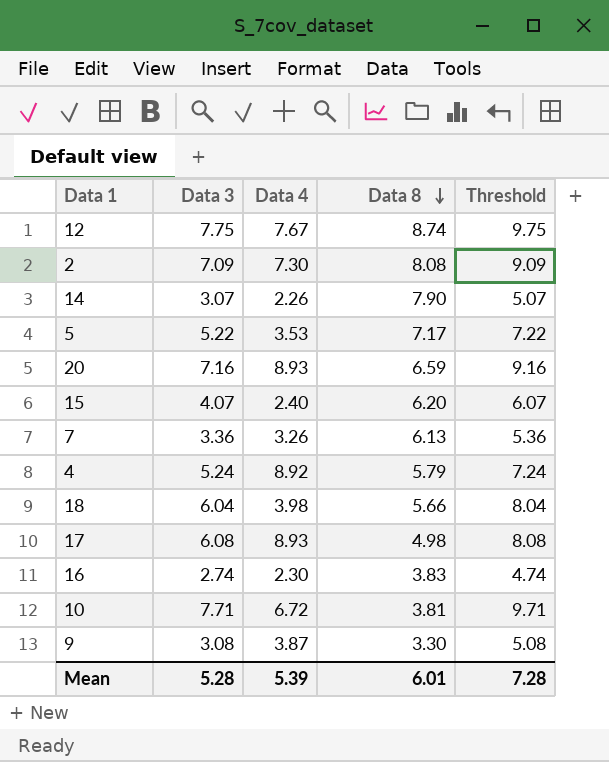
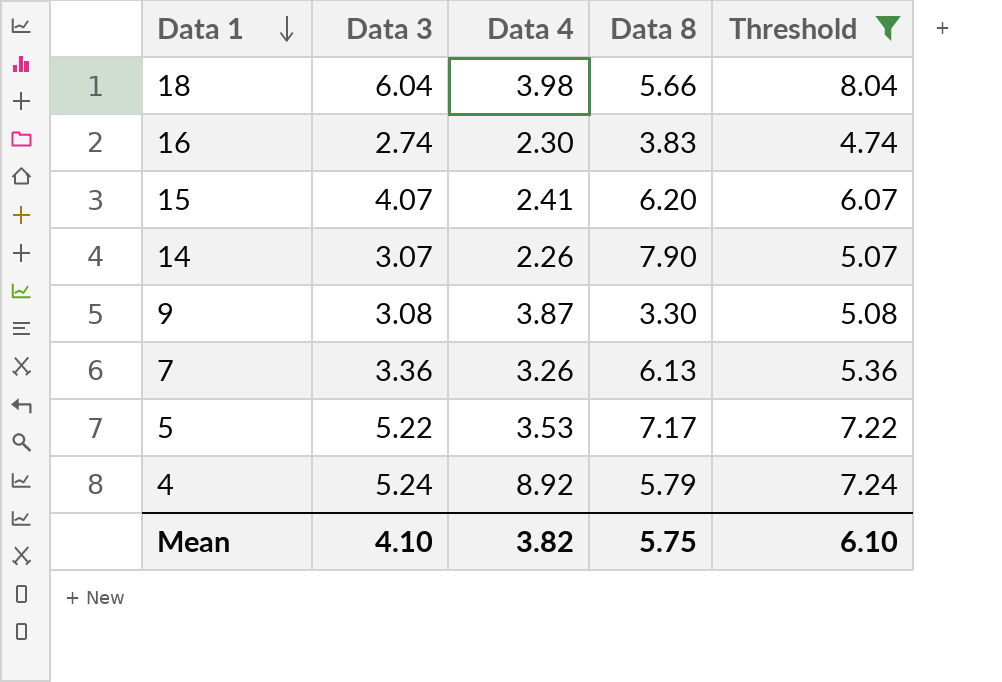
filter: none -> Threshold <= 8.04
row order: Data 8 descending -> Data 1 descending
15 | Data 4: 2.40 -> 2.41
Mean | Data 3: 5.28 -> 4.10
Mean | Data 4: 5.39 -> 3.82
Mean | Data 8: 6.01 -> 5.75
Mean | Threshold: 7.28 -> 6.10

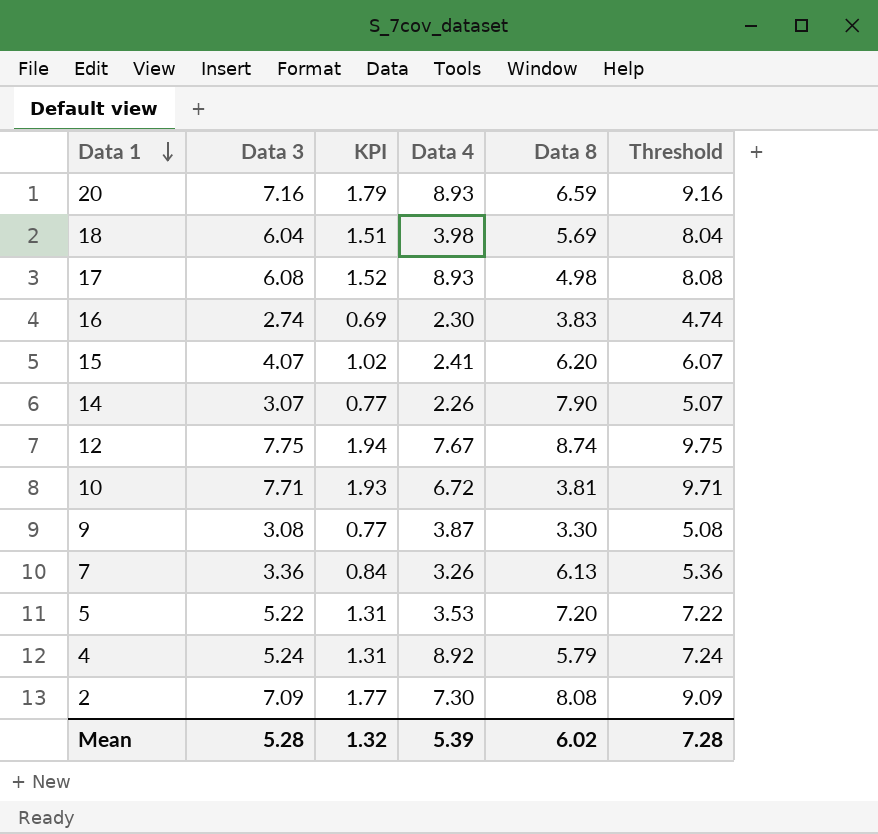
filter: Threshold <= 8.04 -> none
column KPI | formula: none -> [Data 3] * 0.25
18 | Data 8: 5.66 -> 5.69
5 | Data 8: 7.17 -> 7.20
Mean | Data 3: 4.10 -> 5.28
Mean | Data 4: 3.82 -> 5.39
Mean | Data 8: 5.75 -> 6.02
Mean | Threshold: 6.10 -> 7.28

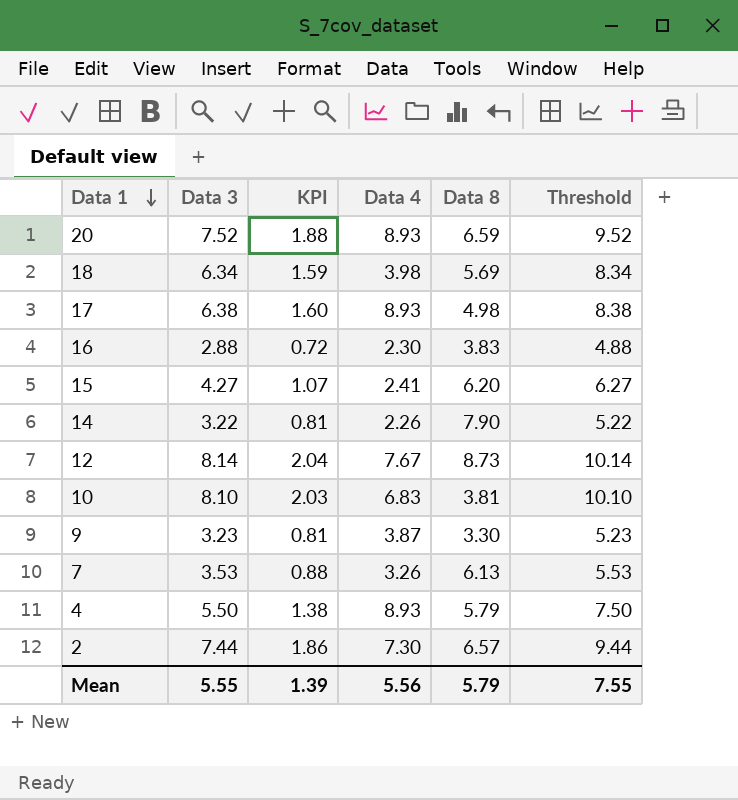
row 5: 5.22 | 1.31 | 3.53 | 7.20 | 7.22 -> none
20 | Data 3: 7.16 -> 7.52
20 | KPI: 1.79 -> 1.88
20 | Threshold: 9.16 -> 9.52
18 | Data 3: 6.04 -> 6.34
18 | KPI: 1.51 -> 1.59
18 | Threshold: 8.04 -> 8.34
17 | Data 3: 6.08 -> 6.38
17 | KPI: 1.52 -> 1.60
17 | Threshold: 8.08 -> 8.38
16 | Data 3: 2.74 -> 2.88
16 | KPI: 0.69 -> 0.72
16 | Threshold: 4.74 -> 4.88
15 | Data 3: 4.07 -> 4.27
15 | KPI: 1.02 -> 1.07
15 | Threshold: 6.07 -> 6.27
14 | Data 3: 3.07 -> 3.22
14 | KPI: 0.77 -> 0.81
14 | Threshold: 5.07 -> 5.22
12 | Data 3: 7.75 -> 8.14
12 | KPI: 1.94 -> 2.04
12 | Data 8: 8.74 -> 8.73
12 | Threshold: 9.75 -> 10.14
10 | Data 3: 7.71 -> 8.10
10 | KPI: 1.93 -> 2.03
10 | Data 4: 6.72 -> 6.83
10 | Threshold: 9.71 -> 10.10
9 | Data 3: 3.08 -> 3.23
9 | KPI: 0.77 -> 0.81
9 | Threshold: 5.08 -> 5.23
7 | Data 3: 3.36 -> 3.53
7 | KPI: 0.84 -> 0.88
7 | Threshold: 5.36 -> 5.53
4 | Data 3: 5.24 -> 5.50
4 | KPI: 1.31 -> 1.38
4 | Data 4: 8.92 -> 8.93
4 | Threshold: 7.24 -> 7.50
2 | Data 3: 7.09 -> 7.44
2 | KPI: 1.77 -> 1.86
2 | Data 8: 8.08 -> 6.57
2 | Threshold: 9.09 -> 9.44
Mean | Data 3: 5.28 -> 5.55
Mean | KPI: 1.32 -> 1.39
Mean | Data 4: 5.39 -> 5.56
Mean | Data 8: 6.02 -> 5.79
Mean | Threshold: 7.28 -> 7.55

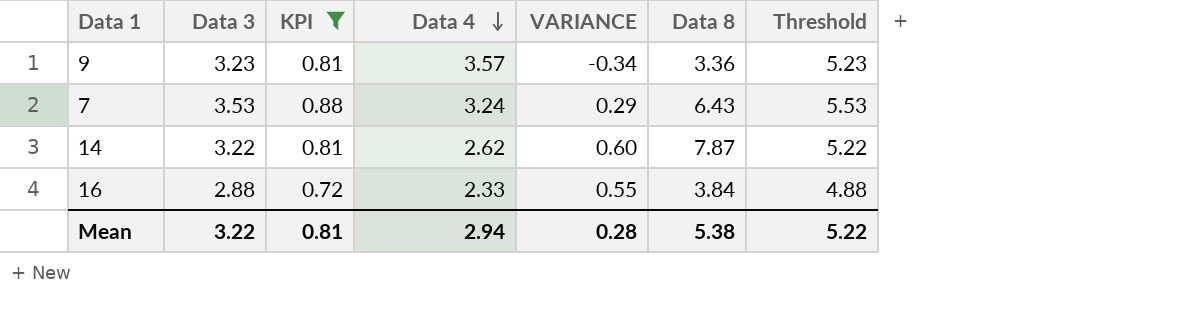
filter: none -> KPI <= 0.88
row order: Data 1 descending -> Data 4 descending
column VARIANCE | formula: none -> [Data 3] - [Data 4]
9 | Data 4: 3.87 -> 3.57
9 | Data 8: 3.30 -> 3.36
7 | Data 4: 3.26 -> 3.24
7 | Data 8: 6.13 -> 6.43
14 | Data 4: 2.26 -> 2.62
14 | Data 8: 7.90 -> 7.87
16 | Data 4: 2.30 -> 2.33
16 | Data 8: 3.83 -> 3.84
Mean | Data 3: 5.55 -> 3.22
Mean | KPI: 1.39 -> 0.81
Mean | Data 4: 5.56 -> 2.94
Mean | Data 8: 5.79 -> 5.38
Mean | Threshold: 7.55 -> 5.22

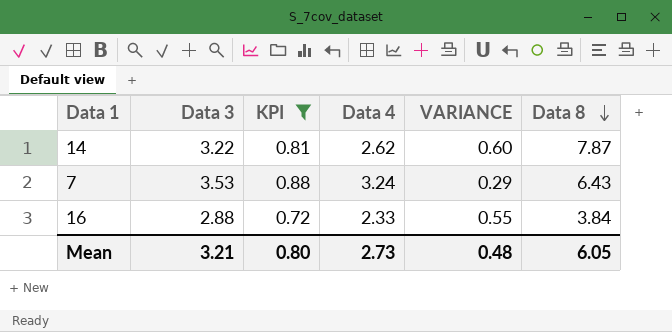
row order: Data 4 descending -> Data 8 descending
column Threshold | formula: [Data 3] + 2 -> none
row 9: 3.23 | 0.81 | 3.57 | -0.34 | 3.36 | 5.23 -> none
Mean | Data 3: 3.22 -> 3.21
Mean | KPI: 0.81 -> 0.80
Mean | Data 4: 2.94 -> 2.73
Mean | VARIANCE: 0.28 -> 0.48
Mean | Data 8: 5.38 -> 6.05

